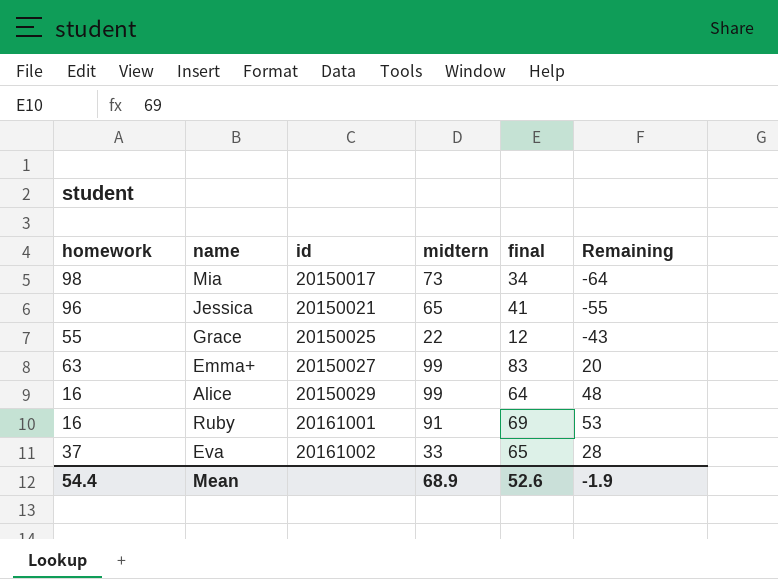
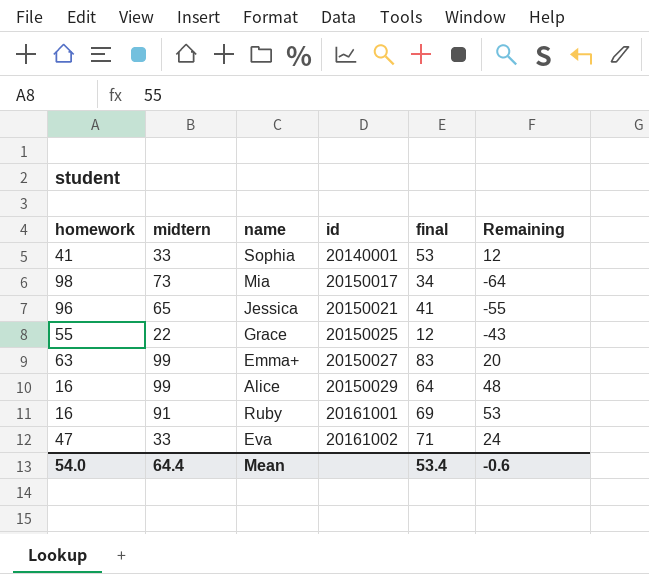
column midtern | position: 4 -> 2
row Sophia: none -> 41 | 33 | 20140001 | 53 | 12
Eva | homework: 37 -> 47
Eva | final: 65 -> 71
Eva | Remaining: 28 -> 24
Mean | homework: 54.4 -> 54.0
Mean | midtern: 68.9 -> 64.4
Mean | final: 52.6 -> 53.4
Mean | Remaining: -1.9 -> -0.6

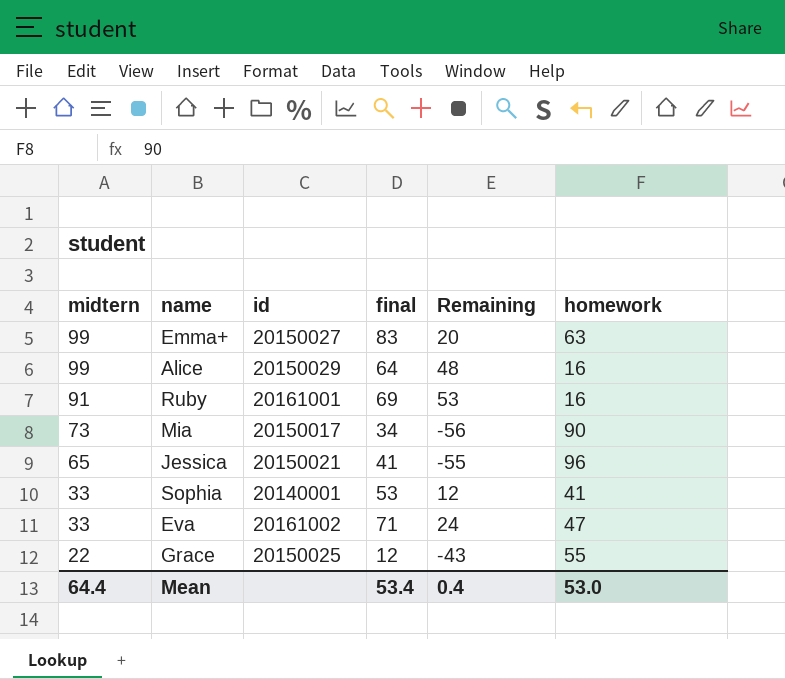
row order: id ascending -> midtern descending
column homework | position: 1 -> 6
Mia | Remaining: -64 -> -56
Mia | homework: 98 -> 90
Mean | Remaining: -0.6 -> 0.4
Mean | homework: 54.0 -> 53.0

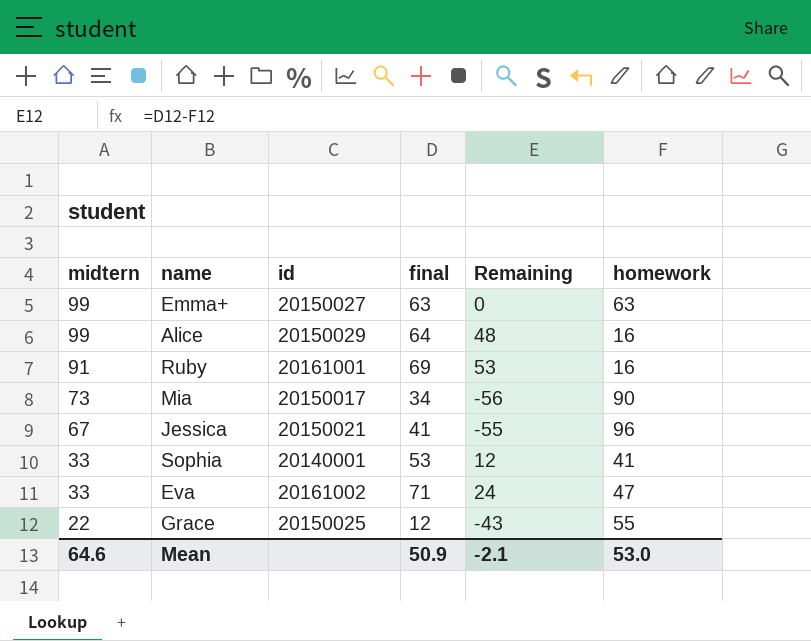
Emma+ | final: 83 -> 63
Emma+ | Remaining: 20 -> 0
Jessica | midtern: 65 -> 67
Mean | midtern: 64.4 -> 64.6
Mean | final: 53.4 -> 50.9
Mean | Remaining: 0.4 -> -2.1

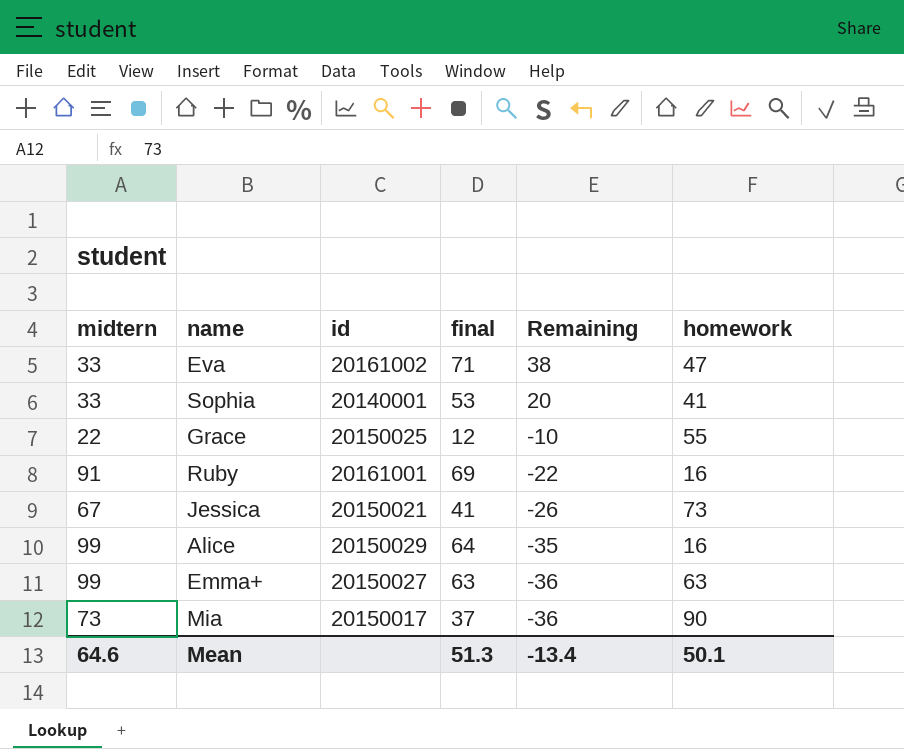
row order: midtern descending -> Remaining descending
column Remaining | formula: [final] - [homework] -> [final] - [midtern]
Jessica | homework: 96 -> 73
Mia | final: 34 -> 37
Mean | final: 50.9 -> 51.3
Mean | Remaining: -2.1 -> -13.4
Mean | homework: 53.0 -> 50.1

